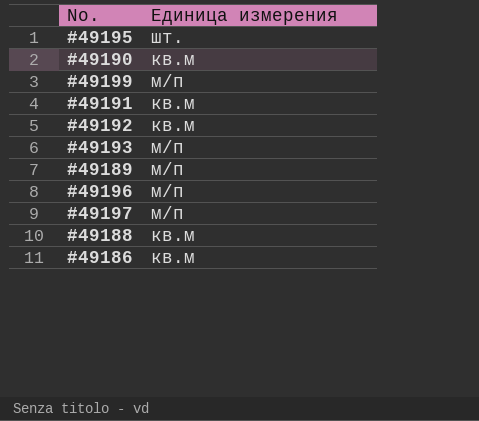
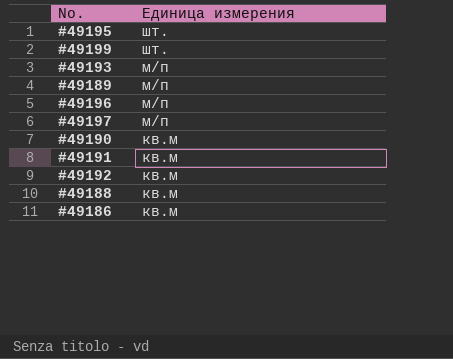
row order: none -> Единица измерения descending
#49199 | Единица измерения: м/п -> шт.

